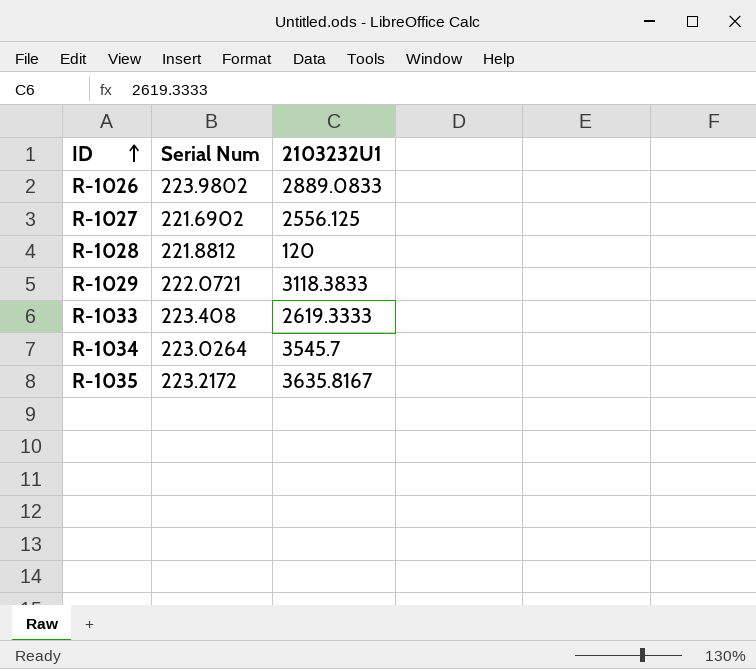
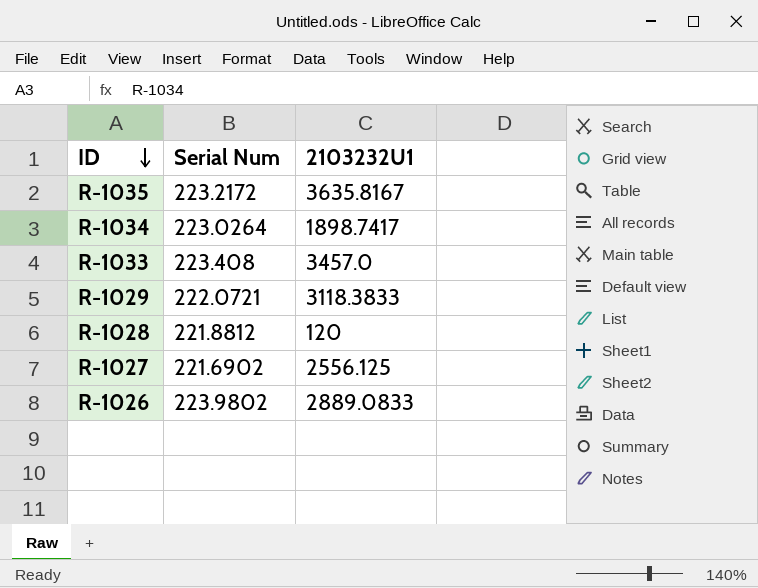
row order: ID ascending -> ID descending
R-1034 | 2103232U1: 3545.7 -> 1898.7417
R-1033 | 2103232U1: 2619.3333 -> 3457.0

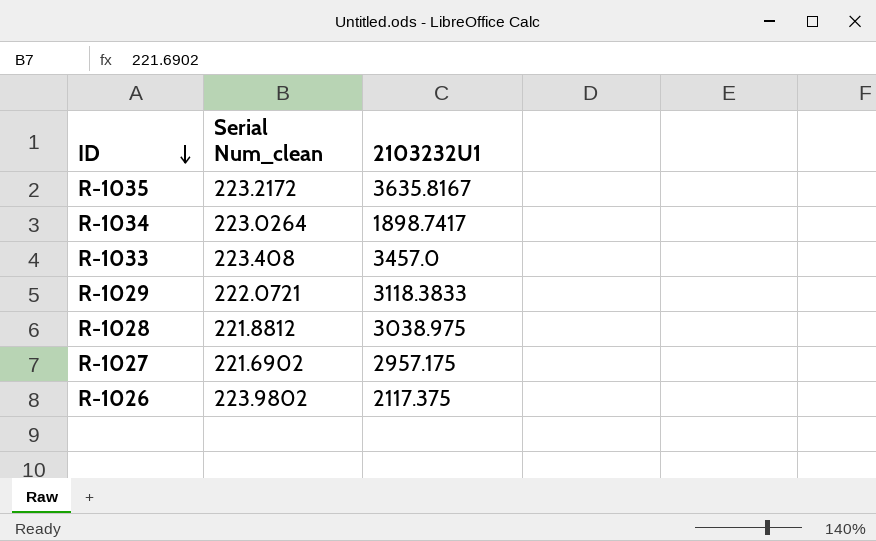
column name: Serial Num -> Serial Num_clean
R-1028 | 2103232U1: 120 -> 3038.975
R-1027 | 2103232U1: 2556.125 -> 2957.175
R-1026 | 2103232U1: 2889.0833 -> 2117.375

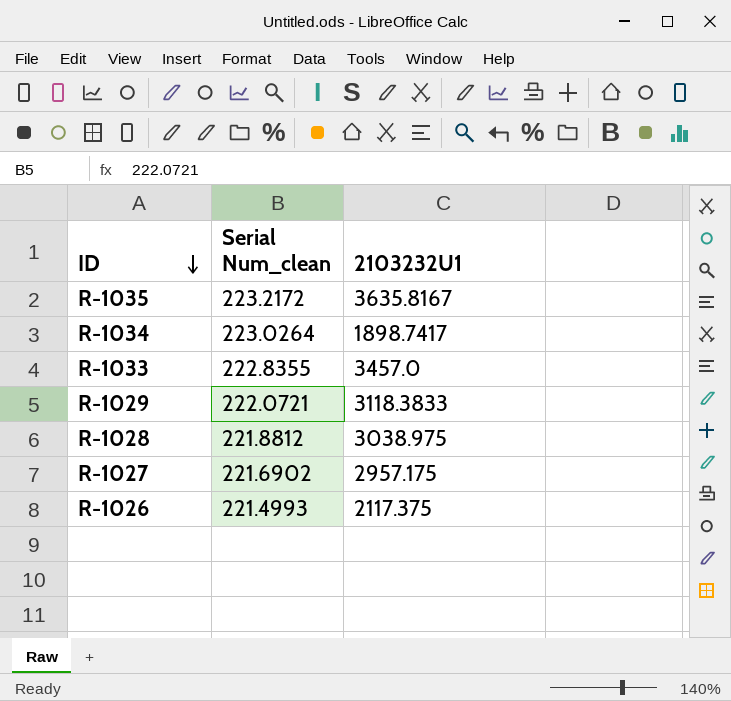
R-1033 | Serial Num_clean: 223.408 -> 222.8355
R-1026 | Serial Num_clean: 223.9802 -> 221.4993

